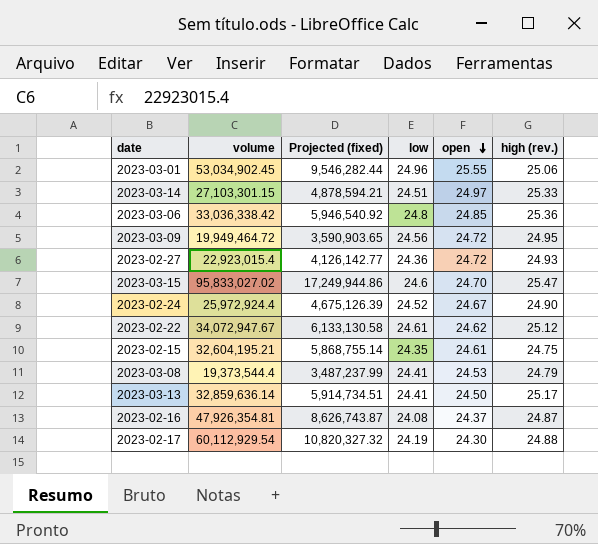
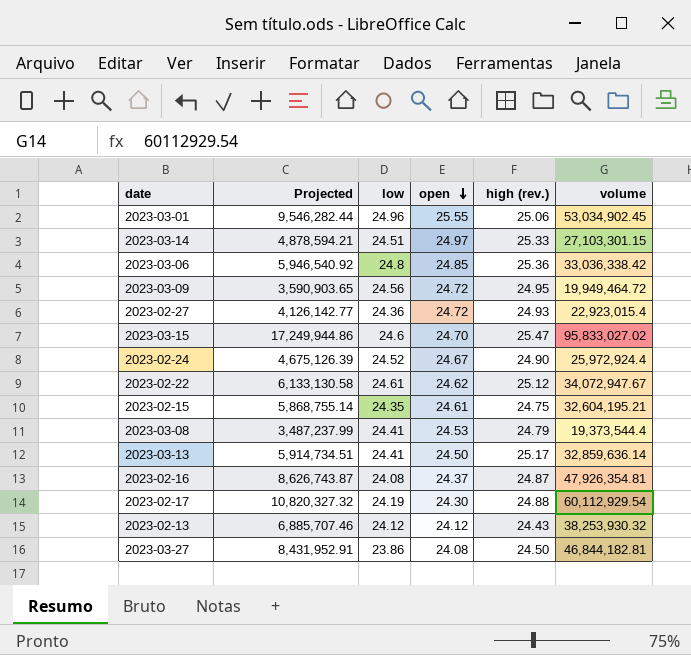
column name: Projected (fixed) -> Projected
column volume | position: 2 -> 6
row 2023-02-13: none -> 6,885,707.46 | 24.12 | 24.12 | 24.43 | 38,253,930.32
row 2023-03-27: none -> 8,431,952.91 | 23.86 | 24.08 | 24.50 | 46,844,182.81

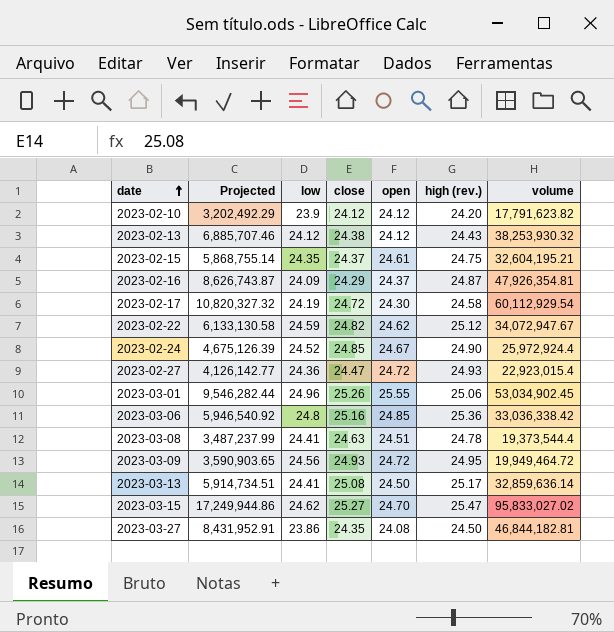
row order: open descending -> date ascending
column close | position: none -> 4
row 2023-03-14: 4,878,594.21 | 24.51 | 24.97 | 25.33 | 27,103,301.15 -> none
row 2023-02-10: none -> 3,202,492.29 | 23.9 | 24.12 | 24.12 | 24.20 | 17,791,623.82
2023-02-16 | low: 24.08 -> 24.09
2023-02-17 | high (rev.): 24.88 -> 24.58
2023-02-22 | low: 24.61 -> 24.59
2023-03-08 | open: 24.53 -> 24.51
2023-03-08 | high (rev.): 24.79 -> 24.78
2023-03-15 | low: 24.6 -> 24.62

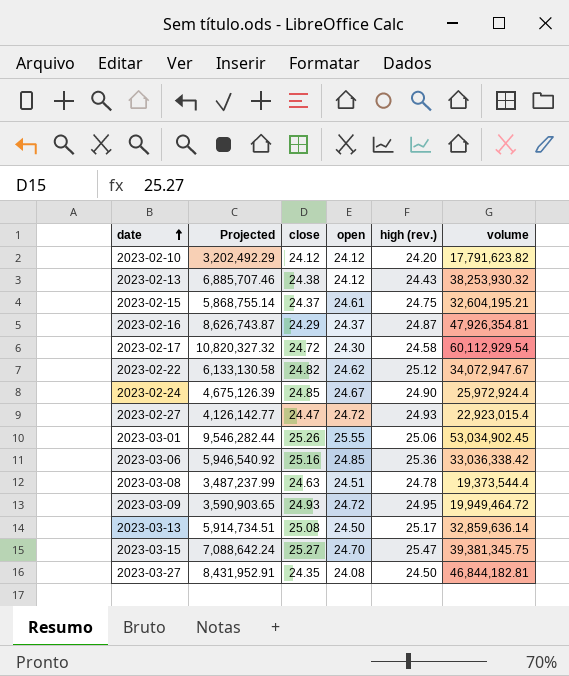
column low | position: 3 -> none
2023-03-15 | Projected: 17,249,944.86 -> 7,088,642.24
2023-03-15 | volume: 95,833,027.02 -> 39,381,345.75

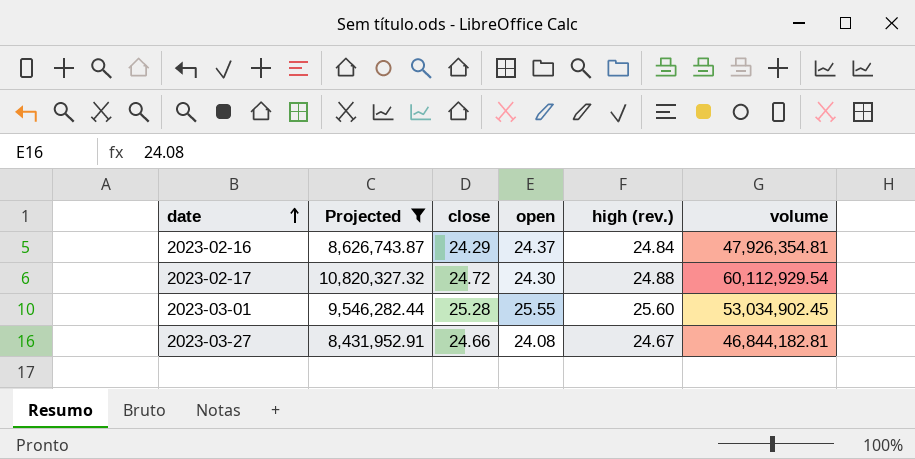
filter: none -> Projected >= 8,431,952.91
2023-02-16 | high (rev.): 24.87 -> 24.84
2023-02-17 | high (rev.): 24.58 -> 24.88
2023-03-01 | close: 25.26 -> 25.28
2023-03-01 | high (rev.): 25.06 -> 25.60
2023-03-27 | close: 24.35 -> 24.66
2023-03-27 | high (rev.): 24.50 -> 24.67

